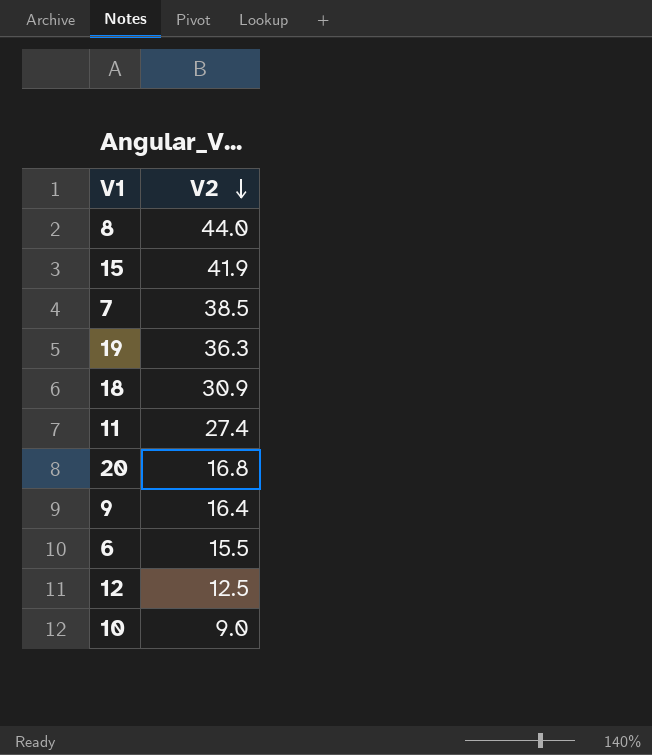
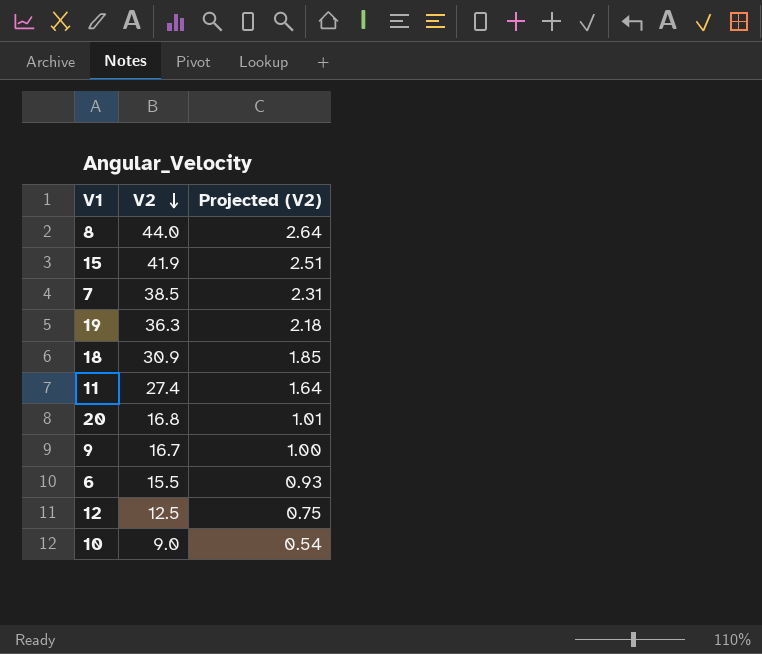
column Projected (V2) | formula: none -> [V2] * 0.06
9 | V2: 16.4 -> 16.7

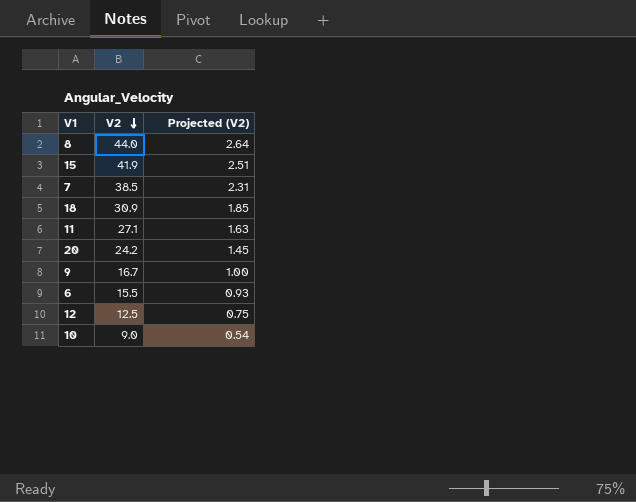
row 19: 36.3 | 2.18 -> none
11 | V2: 27.4 -> 27.1
11 | Projected (V2): 1.64 -> 1.63
20 | V2: 16.8 -> 24.2
20 | Projected (V2): 1.01 -> 1.45

